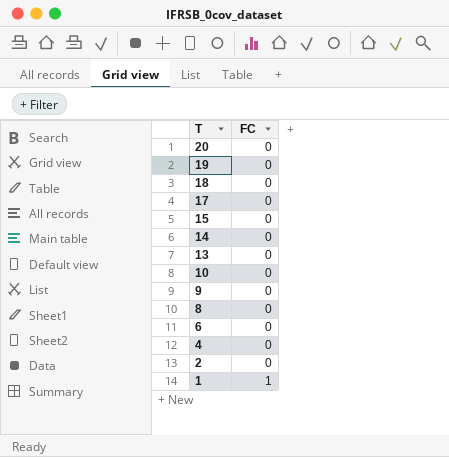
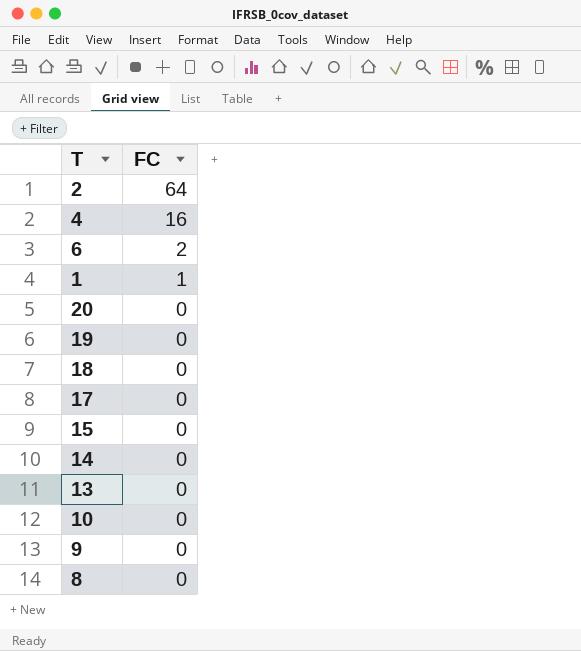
row order: T descending -> FC descending
2 | FC: 0 -> 64
4 | FC: 0 -> 16
6 | FC: 0 -> 2

